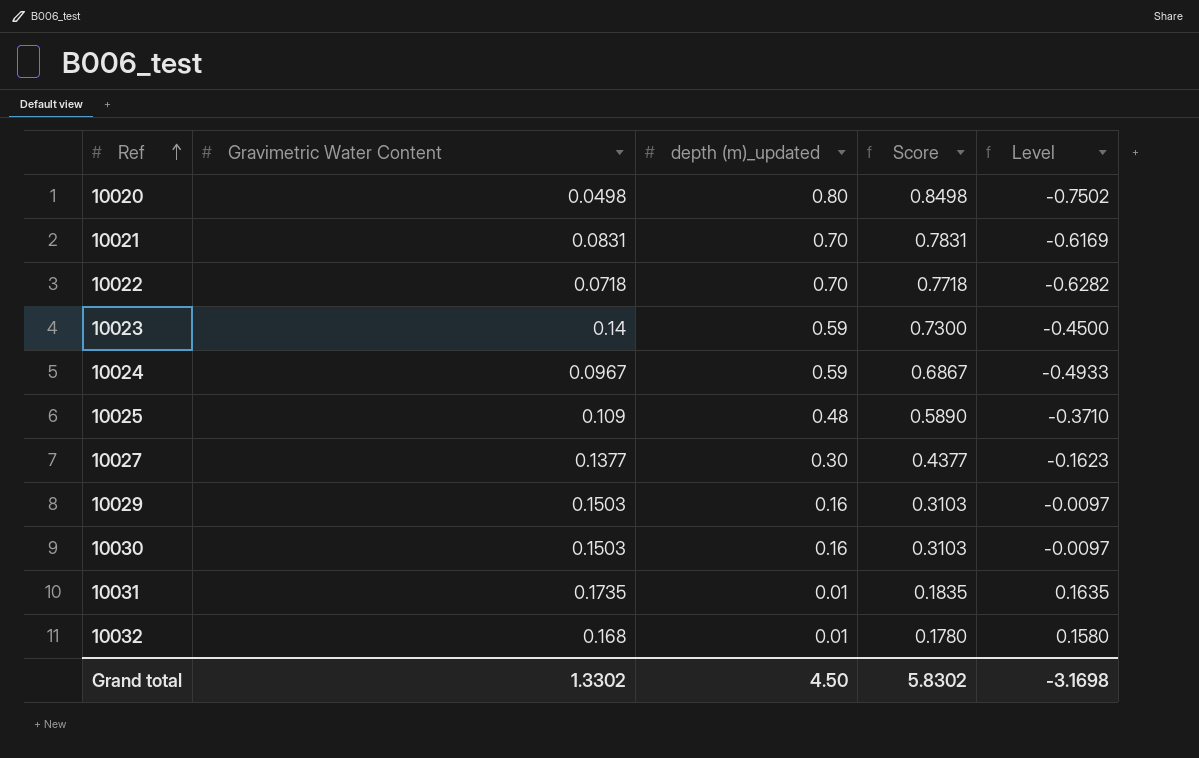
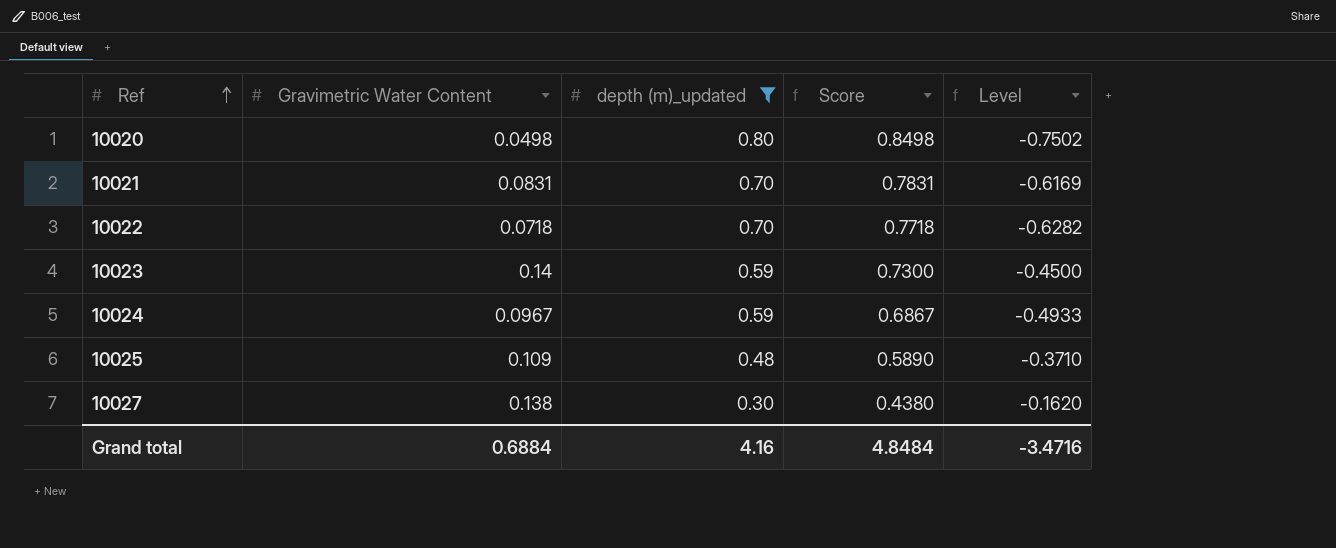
filter: none -> depth (m)_updated >= 0.30
10027 | Gravimetric Water Content: 0.1377 -> 0.138
10027 | Score: 0.4377 -> 0.4380
10027 | Level: -0.1623 -> -0.1620
Grand total | Gravimetric Water Content: 1.3302 -> 0.6884
Grand total | depth (m)_updated: 4.50 -> 4.16
Grand total | Score: 5.8302 -> 4.8484
Grand total | Level: -3.1698 -> -3.4716

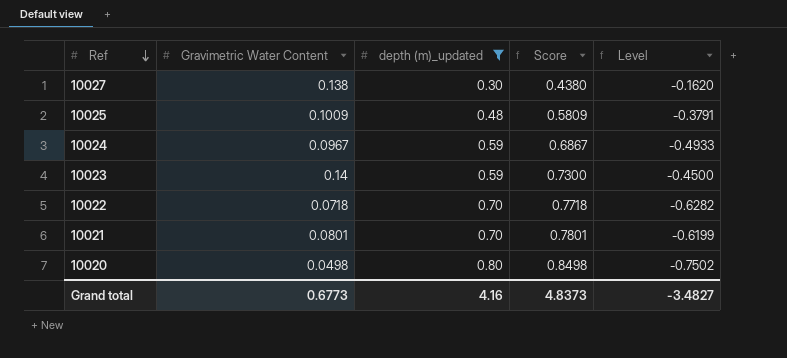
row order: Ref ascending -> Ref descending
10025 | Gravimetric Water Content: 0.109 -> 0.1009
10025 | Score: 0.5890 -> 0.5809
10025 | Level: -0.3710 -> -0.3791
10021 | Gravimetric Water Content: 0.0831 -> 0.0801
10021 | Score: 0.7831 -> 0.7801
10021 | Level: -0.6169 -> -0.6199
Grand total | Gravimetric Water Content: 0.6884 -> 0.6773
Grand total | Score: 4.8484 -> 4.8373
Grand total | Level: -3.4716 -> -3.4827

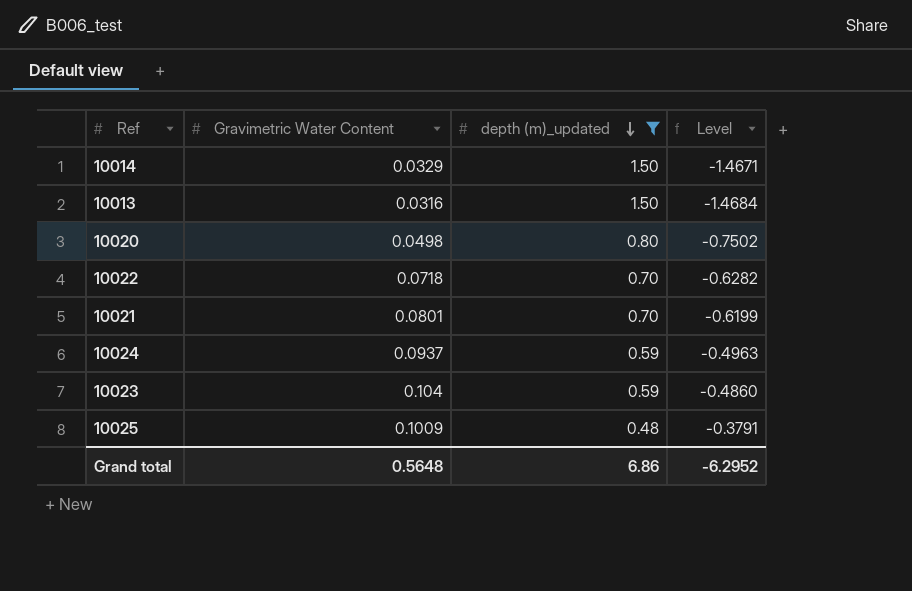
row order: Ref descending -> depth (m)_updated descending
column Score | formula: [Gravimetric Water Content] + [depth (m)_updated] -> none
row 10027: 0.138 | 0.30 | 0.4380 | -0.1620 -> none
row 10014: none -> 0.0329 | 1.50 | -1.4671
row 10013: none -> 0.0316 | 1.50 | -1.4684
10024 | Gravimetric Water Content: 0.0967 -> 0.0937
10024 | Level: -0.4933 -> -0.4963
10023 | Gravimetric Water Content: 0.14 -> 0.104
10023 | Level: -0.4500 -> -0.4860
Grand total | Gravimetric Water Content: 0.6773 -> 0.5648
Grand total | depth (m)_updated: 4.16 -> 6.86
Grand total | Level: -3.4827 -> -6.2952

